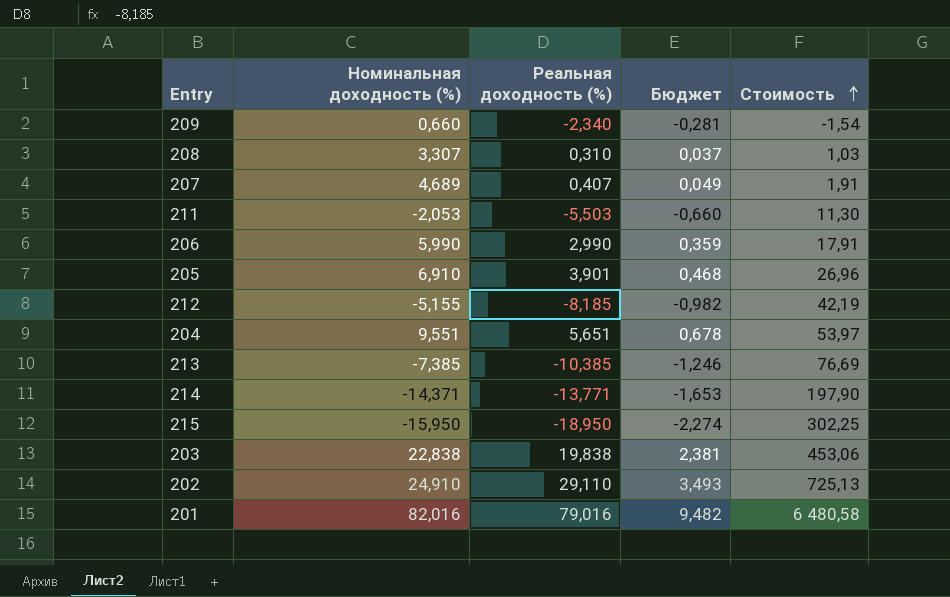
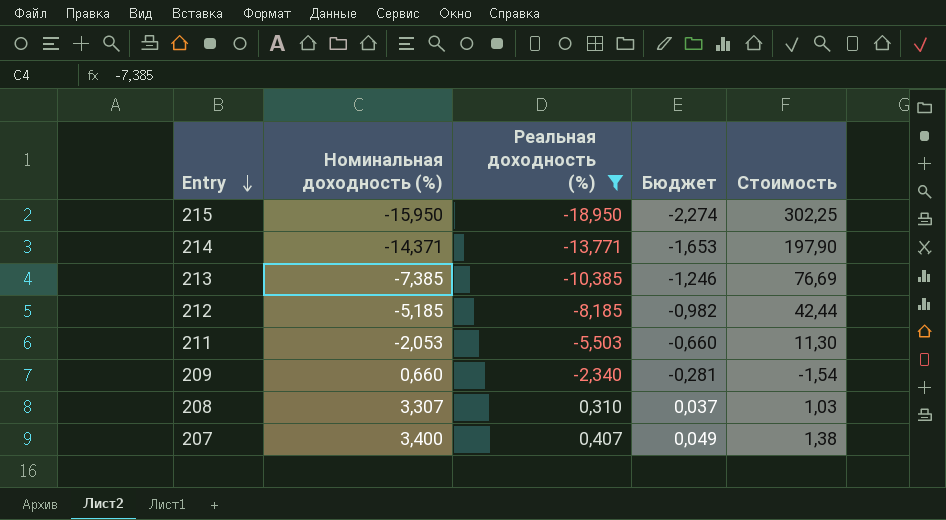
filter: none -> Реальная доходность (%) <= 0,407
row order: Стоимость ascending -> Entry descending
212 | Номинальная доходность (%): -5,155 -> -5,185
212 | Стоимость: 42,19 -> 42,44
207 | Номинальная доходность (%): 4,689 -> 3,400
207 | Стоимость: 1,91 -> 1,38

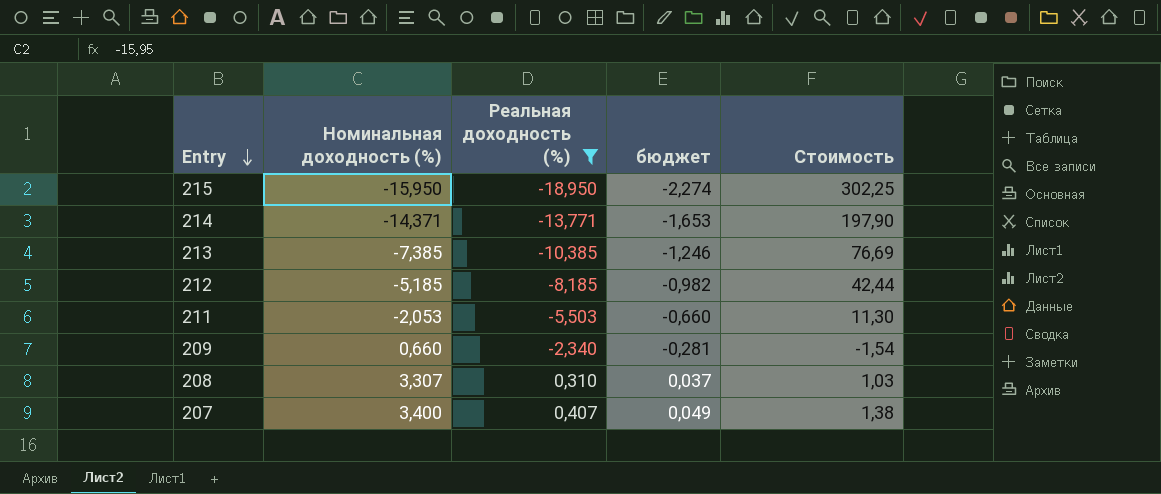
column name: Бюджет -> бюджет

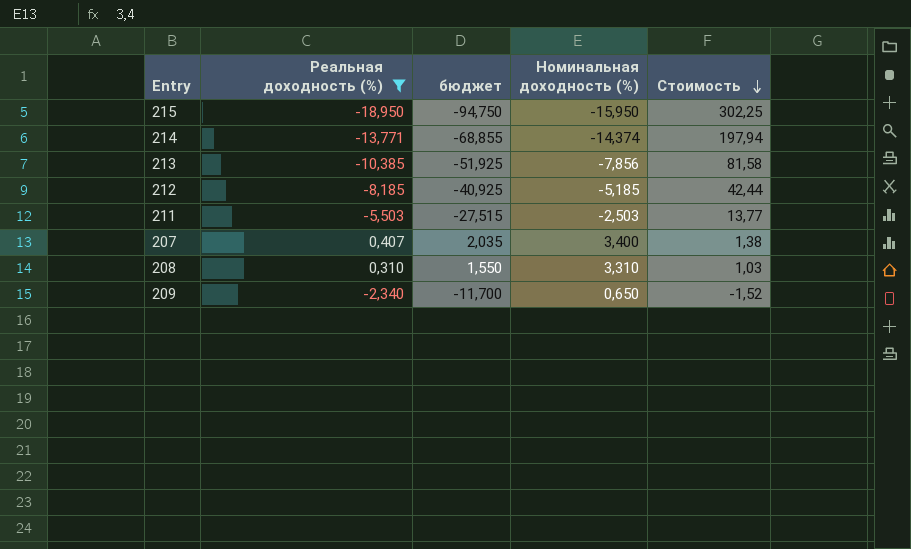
row order: Entry descending -> Стоимость descending
column бюджет | formula: [Реальная доходность (%)] * 0,12 -> [Реальная доходность (%)] * 5
column Номинальная доходность (%) | position: 2 -> 4
214 | Номинальная доходность (%): -14,371 -> -14,374
214 | Стоимость: 197,90 -> 197,94
213 | Номинальная доходность (%): -7,385 -> -7,856
213 | Стоимость: 76,69 -> 81,58
211 | Номинальная доходность (%): -2,053 -> -2,503
211 | Стоимость: 11,30 -> 13,77
208 | Номинальная доходность (%): 3,307 -> 3,310
209 | Номинальная доходность (%): 0,660 -> 0,650
209 | Стоимость: -1,54 -> -1,52

